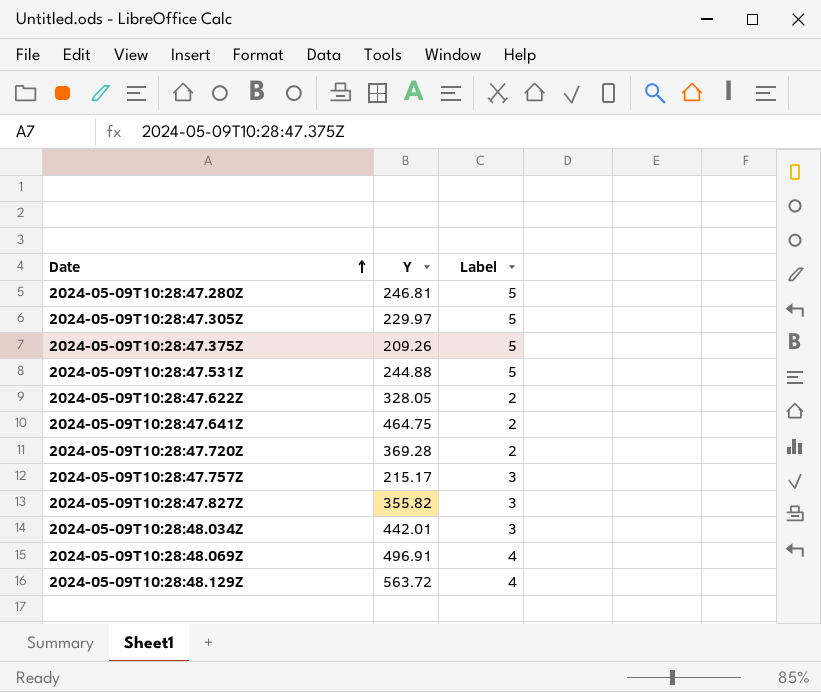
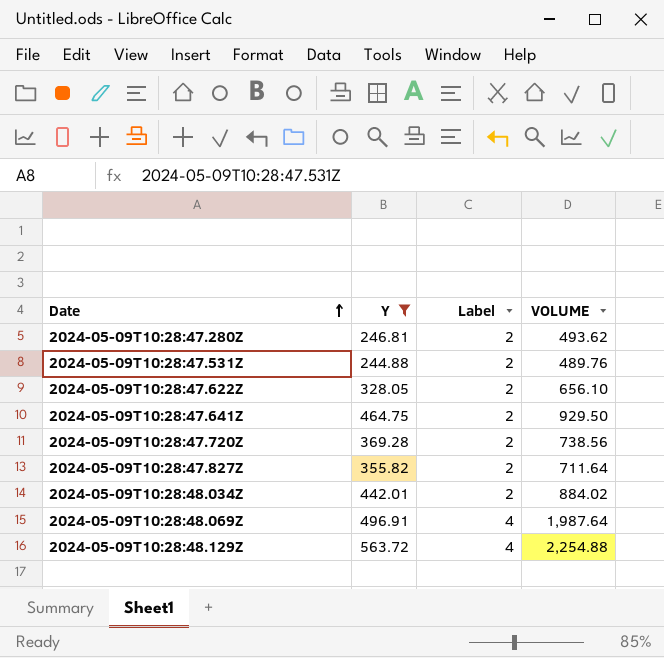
filter: none -> Y >= 244.88
column VOLUME | formula: none -> [Y] * [Label]
2024-05-09T10:28:47.280Z | Label: 5 -> 2
2024-05-09T10:28:47.531Z | Label: 5 -> 2
2024-05-09T10:28:47.827Z | Label: 3 -> 2
2024-05-09T10:28:48.034Z | Label: 3 -> 2

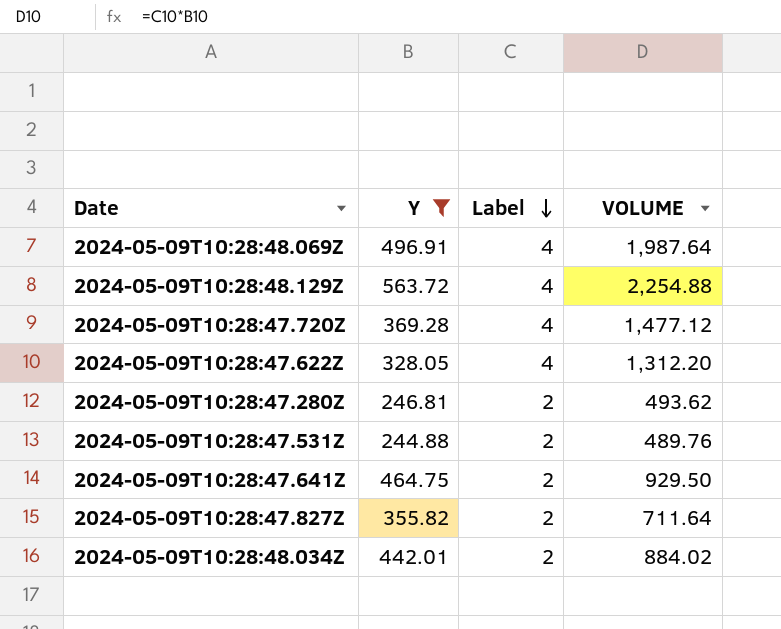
row order: Date ascending -> Label descending
2024-05-09T10:28:47.720Z | Label: 2 -> 4
2024-05-09T10:28:47.720Z | VOLUME: 738.56 -> 1,477.12
2024-05-09T10:28:47.622Z | Label: 2 -> 4
2024-05-09T10:28:47.622Z | VOLUME: 656.10 -> 1,312.20

